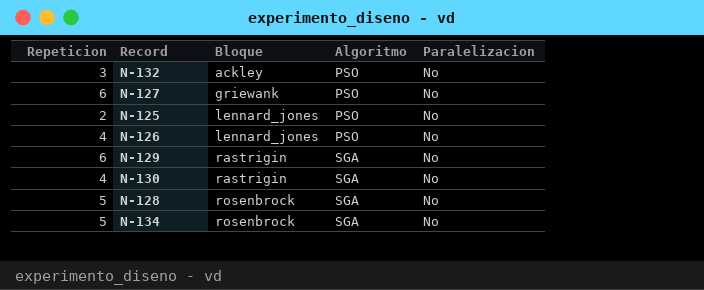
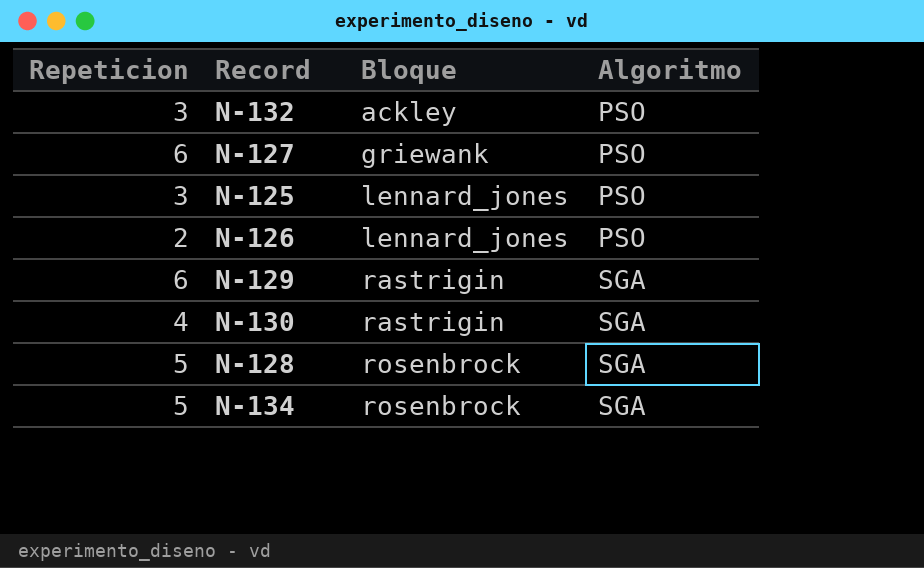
column Paralelizacion | position: 5 -> none
N-125 | Repeticion: 2 -> 3
N-126 | Repeticion: 4 -> 2

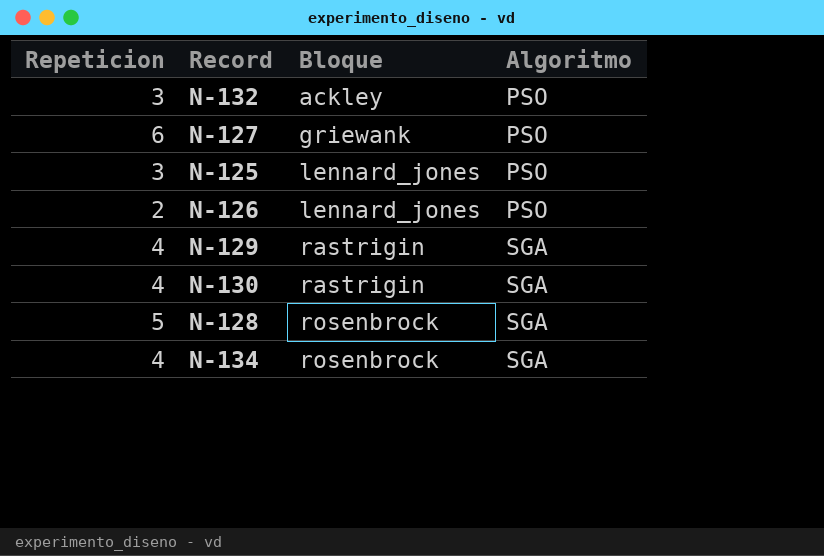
N-129 | Repeticion: 6 -> 4
N-134 | Repeticion: 5 -> 4

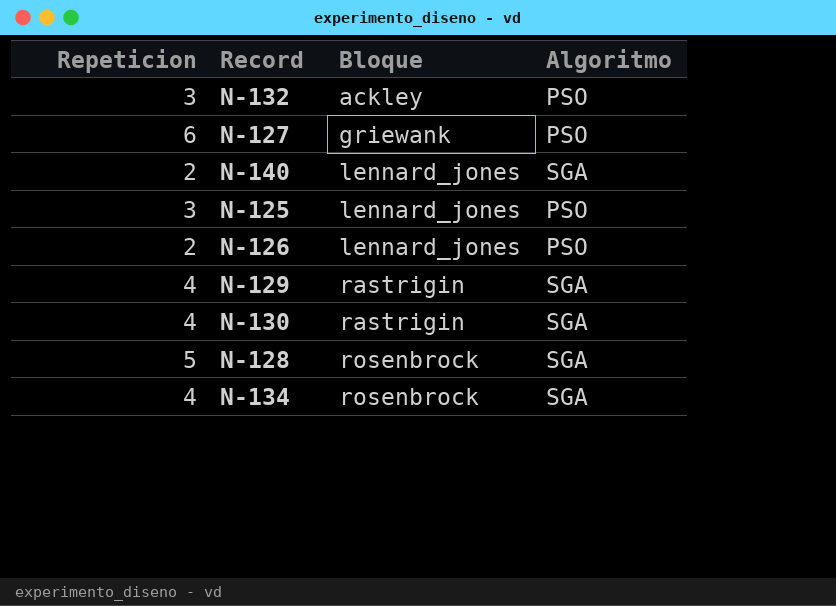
row N-140: none -> 2 | lennard_jones | SGA

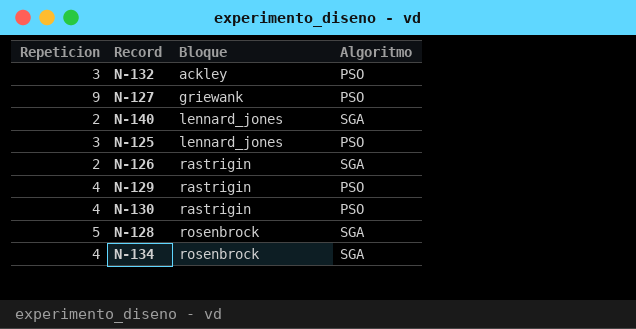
N-127 | Repeticion: 6 -> 9
N-126 | Bloque: lennard_jones -> rastrigin
N-126 | Algoritmo: PSO -> SGA
N-129 | Algoritmo: SGA -> PSO
N-130 | Algoritmo: SGA -> PSO

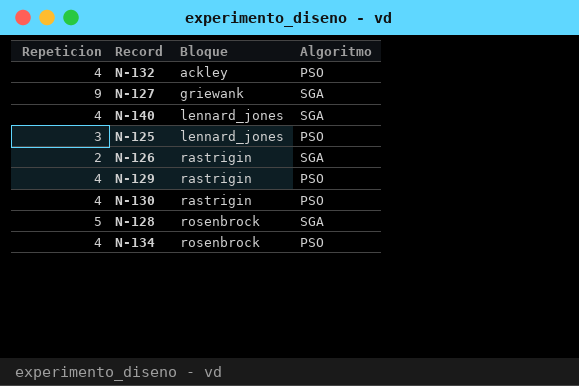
N-132 | Repeticion: 3 -> 4
N-127 | Algoritmo: PSO -> SGA
N-140 | Repeticion: 2 -> 4
N-134 | Algoritmo: SGA -> PSO

